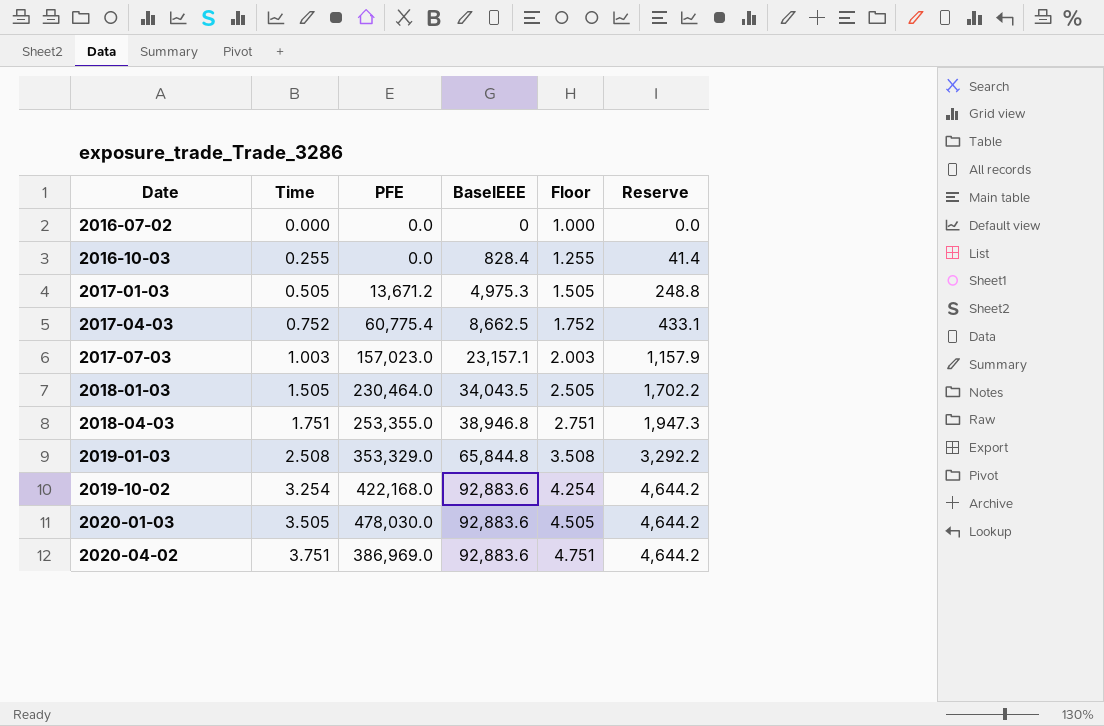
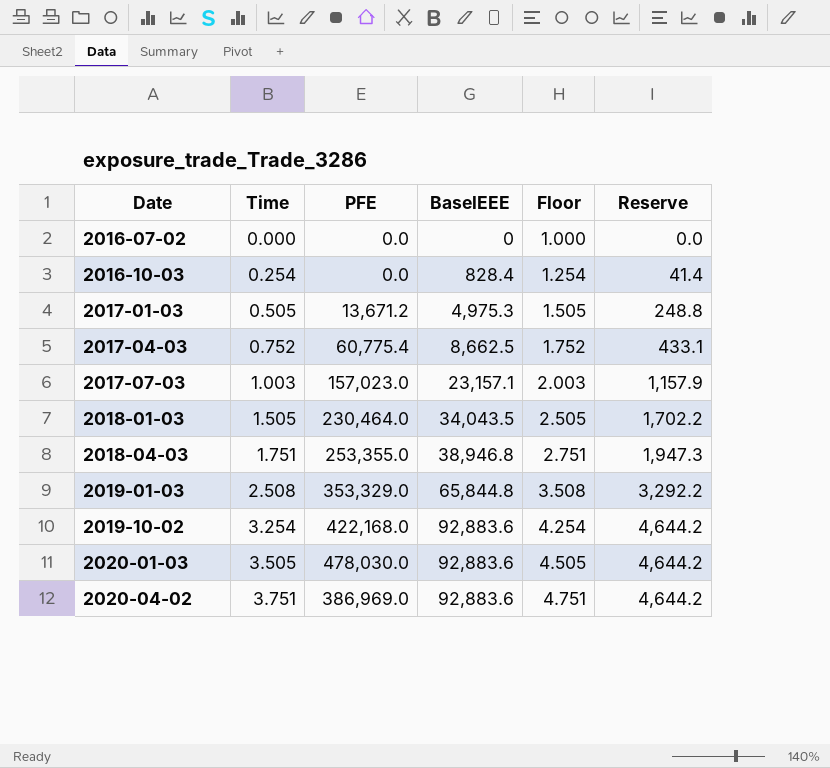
2016-10-03 | Time: 0.255 -> 0.254
2016-10-03 | Floor: 1.255 -> 1.254

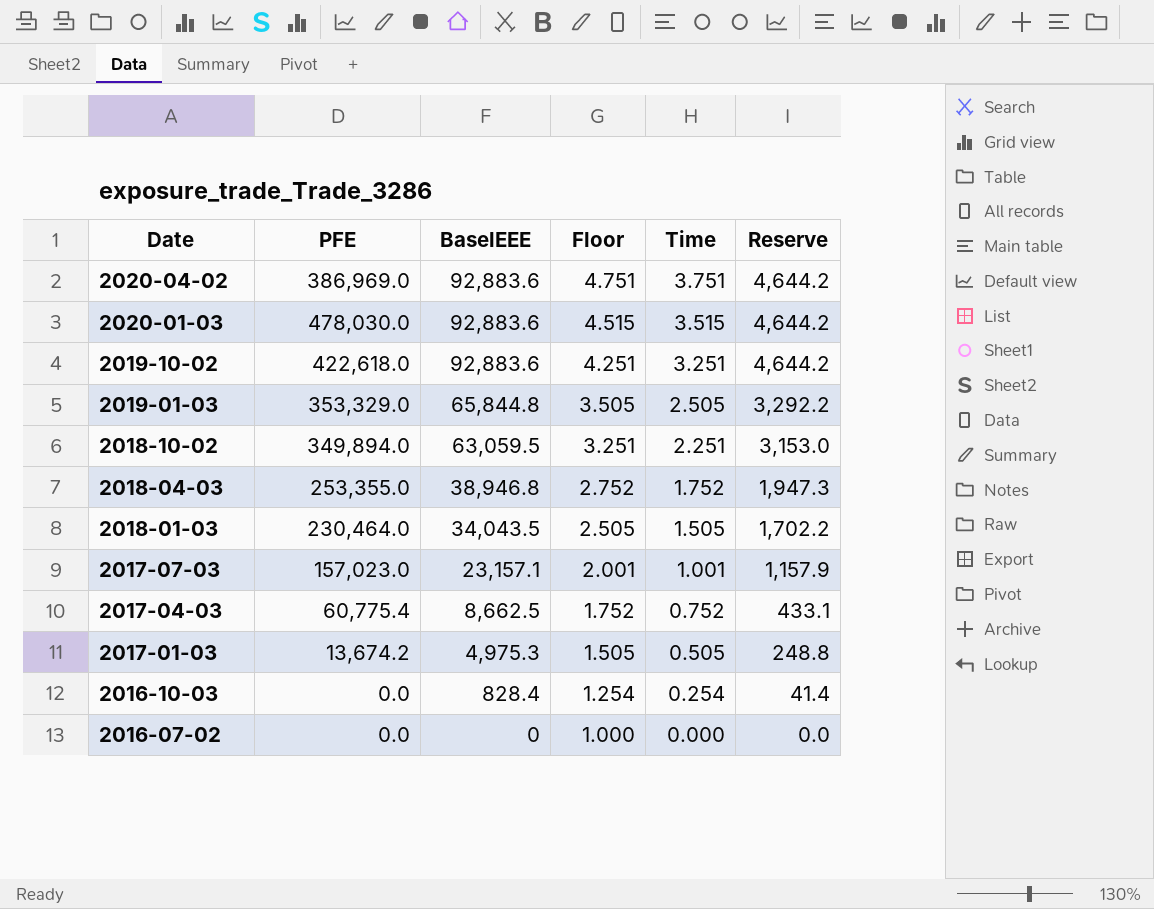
row order: Date ascending -> Date descending
column Time | position: 2 -> 5
2020-01-03 | Floor: 4.505 -> 4.515
2020-01-03 | Time: 3.505 -> 3.515
2019-10-02 | PFE: 422,168.0 -> 422,618.0
2019-10-02 | Floor: 4.254 -> 4.251
2019-10-02 | Time: 3.254 -> 3.251
2019-01-03 | Floor: 3.508 -> 3.505
2019-01-03 | Time: 2.508 -> 2.505
row 2018-10-02: none -> 349,894.0 | 63,059.5 | 3.251 | 2.251 | 3,153.0
2018-04-03 | Floor: 2.751 -> 2.752
2018-04-03 | Time: 1.751 -> 1.752
2017-07-03 | Floor: 2.003 -> 2.001
2017-07-03 | Time: 1.003 -> 1.001
2017-01-03 | PFE: 13,671.2 -> 13,674.2

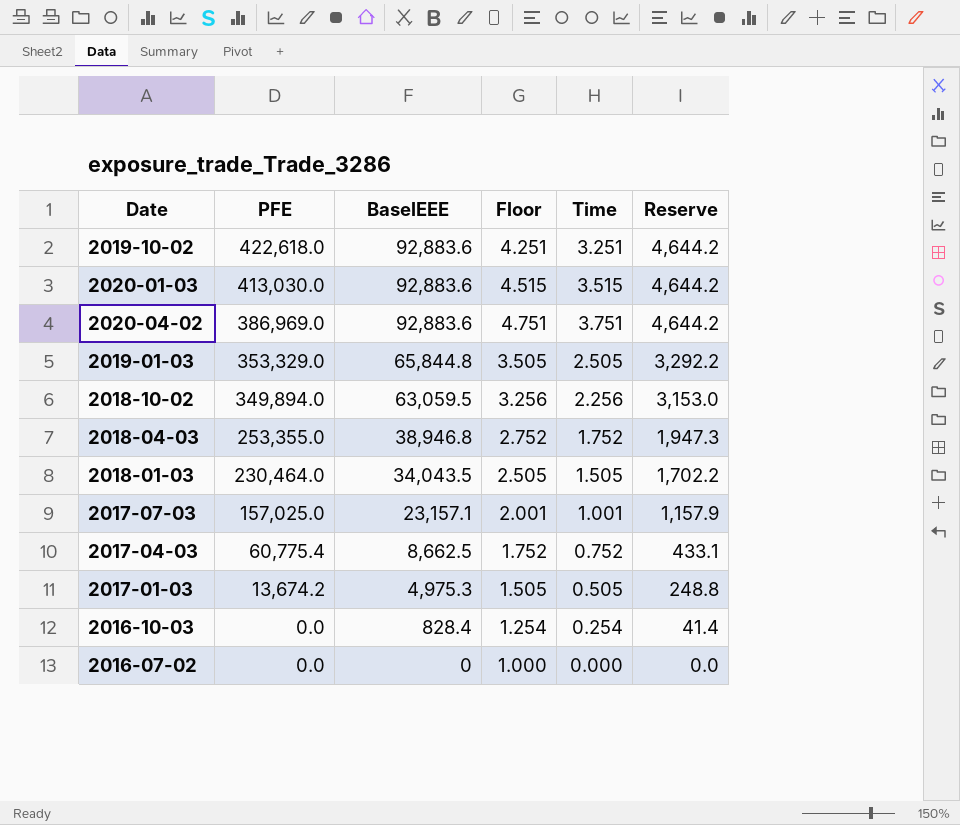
row order: Date descending -> PFE descending
2020-01-03 | PFE: 478,030.0 -> 413,030.0
2018-10-02 | Floor: 3.251 -> 3.256
2018-10-02 | Time: 2.251 -> 2.256
2017-07-03 | PFE: 157,023.0 -> 157,025.0

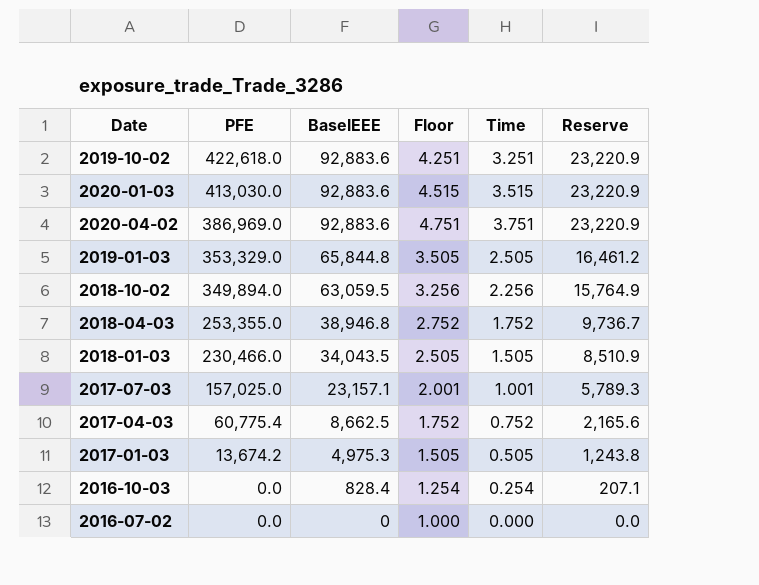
column Reserve | formula: [BaselEEE] * 0.05 -> [BaselEEE] * 0.25
2018-01-03 | PFE: 230,464.0 -> 230,466.0

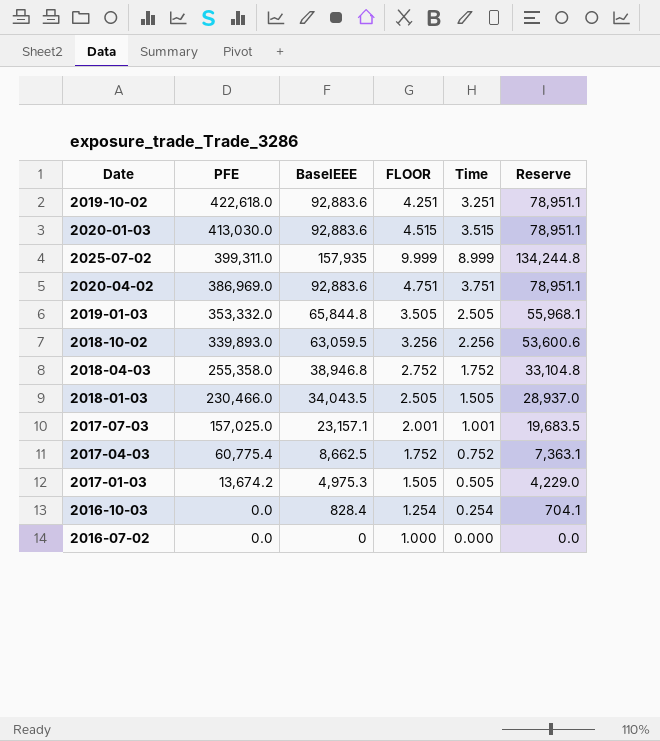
column name: Floor -> FLOOR
column Reserve | formula: [BaselEEE] * 0.25 -> [BaselEEE] * 0.85
row 2025-07-02: none -> 399,311.0 | 157,935 | 9.999 | 8.999 | 134,244.8
2019-01-03 | PFE: 353,329.0 -> 353,332.0
2018-10-02 | PFE: 349,894.0 -> 339,893.0
2018-04-03 | PFE: 253,355.0 -> 255,358.0

